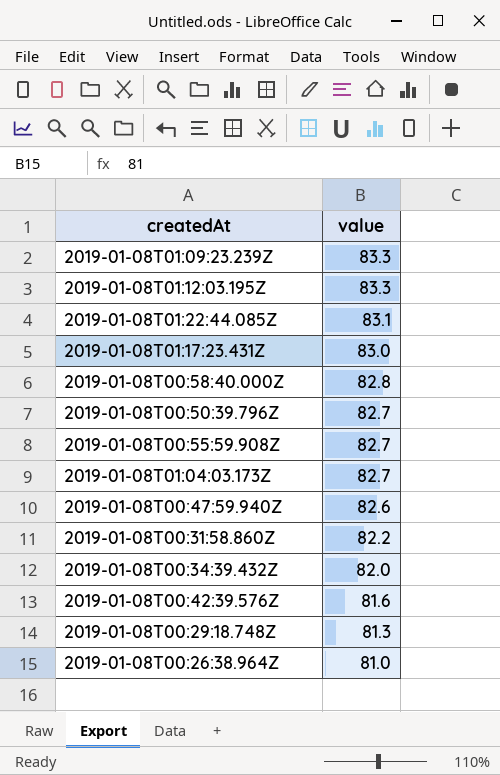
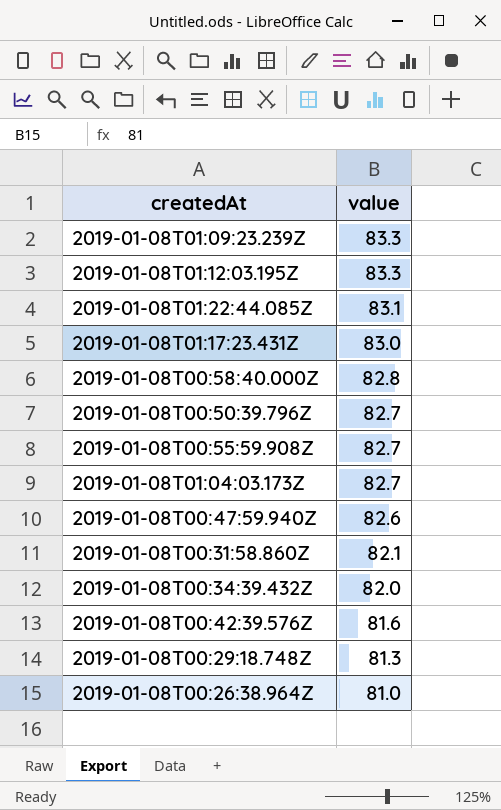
2019-01-08T00:31:58.860Z | value: 82.2 -> 82.1

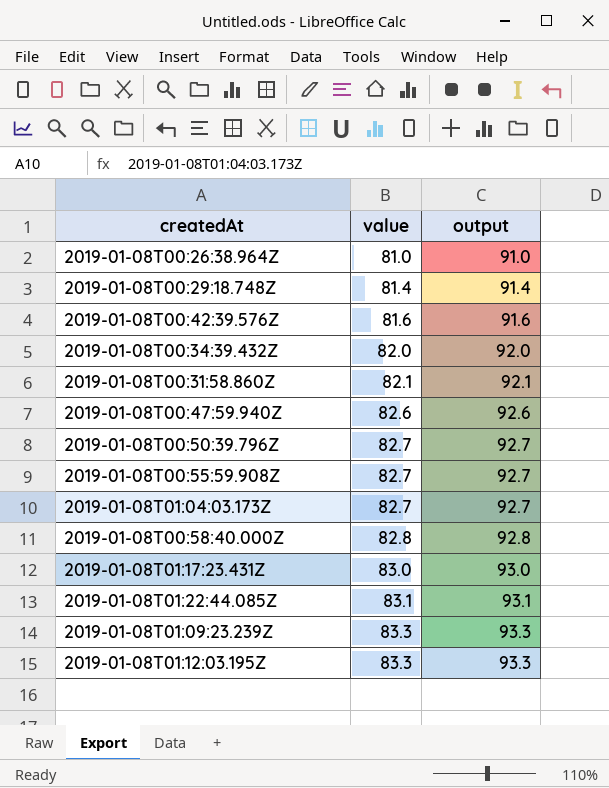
row order: value descending -> value ascending
column output | formula: none -> [value] + 10
2019-01-08T00:29:18.748Z | value: 81.3 -> 81.4

